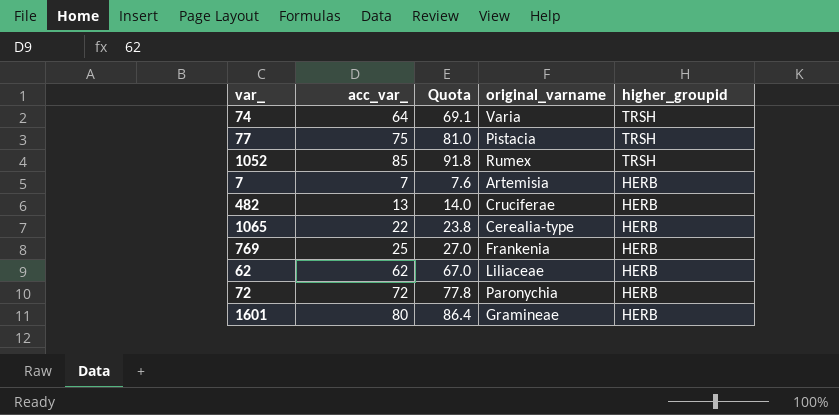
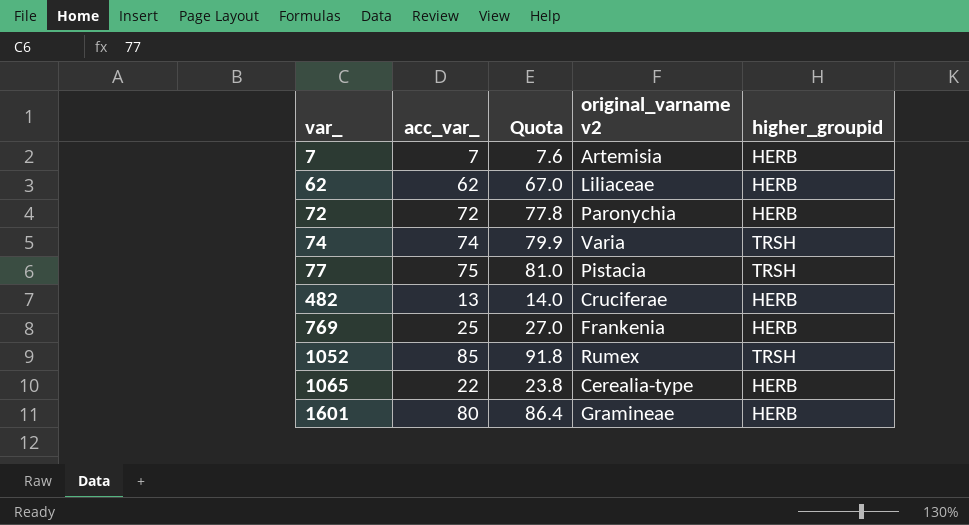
row order: higher_groupid descending -> var_ ascending
column name: original_varname -> original_varname v2
74 | acc_var_: 64 -> 74
74 | Quota: 69.1 -> 79.9

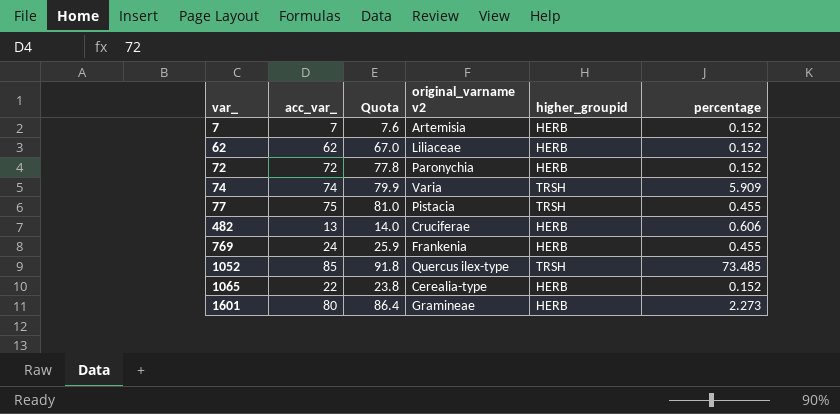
column percentage | position: none -> 6
769 | acc_var_: 25 -> 24
769 | Quota: 27.0 -> 25.9
1052 | original_varname v2: Rumex -> Quercus ilex-type

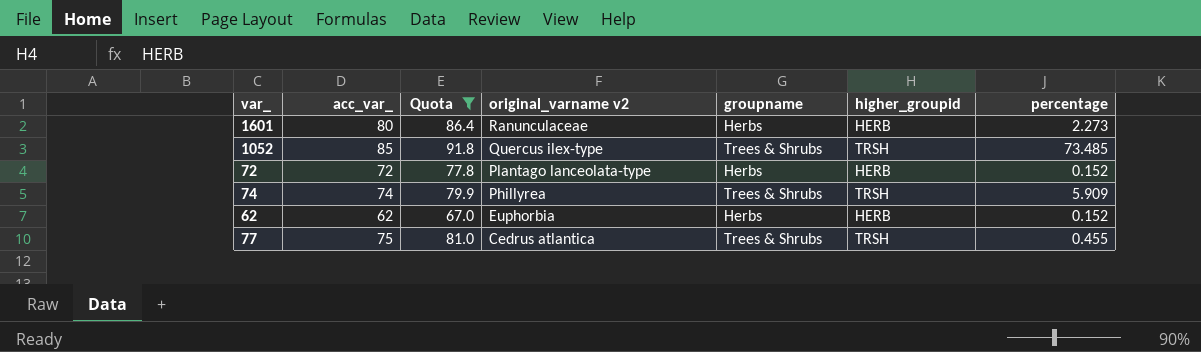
filter: none -> Quota >= 67.0
row order: var_ ascending -> original_varname v2 descending
column groupname | position: none -> 5
1601 | original_varname v2: Gramineae -> Ranunculaceae
72 | original_varname v2: Paronychia -> Plantago lanceolata-type
74 | original_varname v2: Varia -> Phillyrea
62 | original_varname v2: Liliaceae -> Euphorbia
77 | original_varname v2: Pistacia -> Cedrus atlantica

